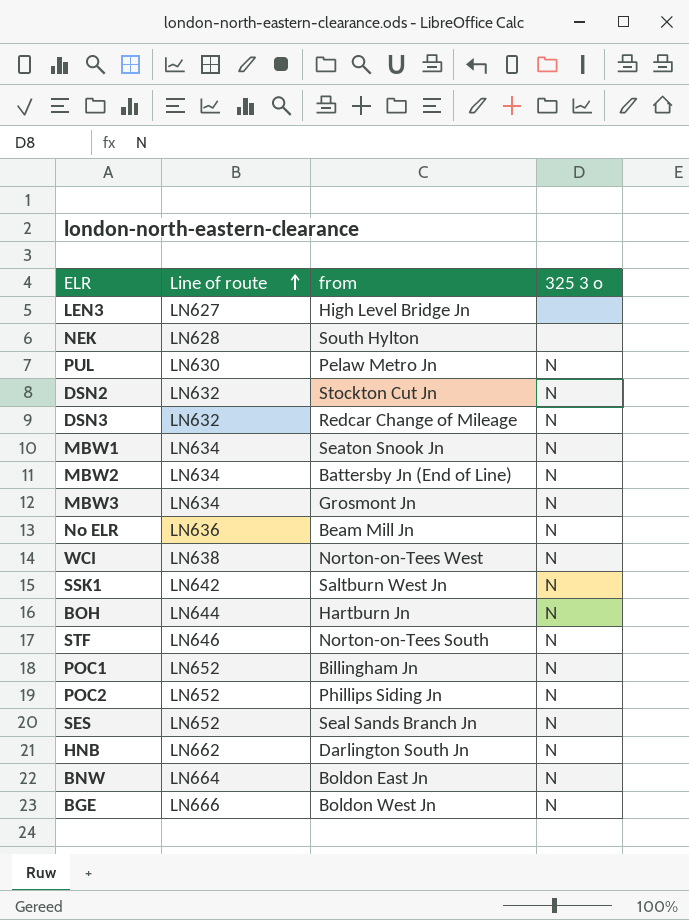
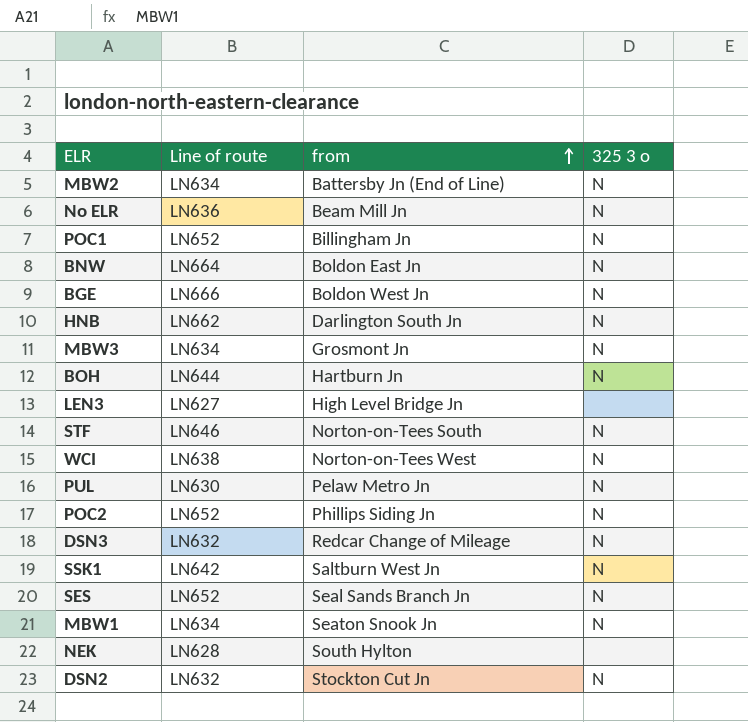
row order: Line of route ascending -> from ascending

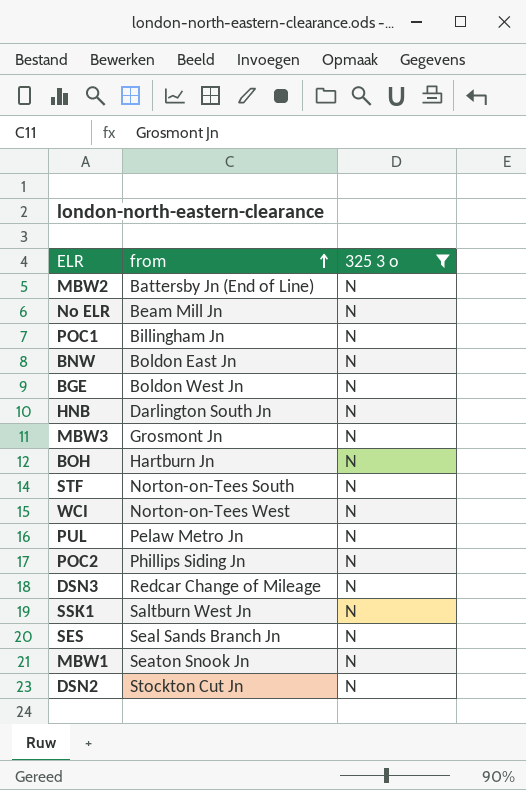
filter: none -> 325 3 o = N
column Line of route | position: 2 -> none

